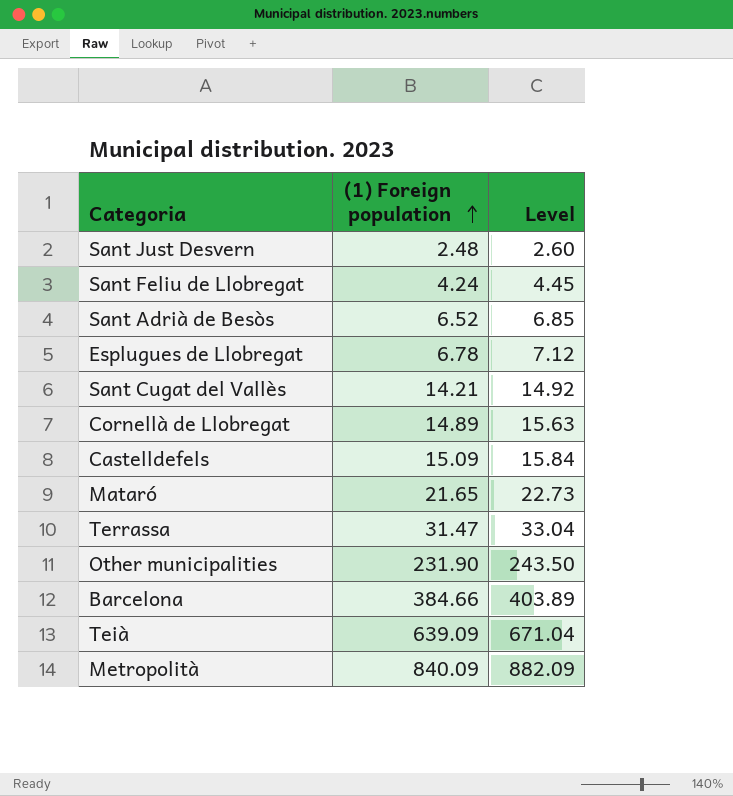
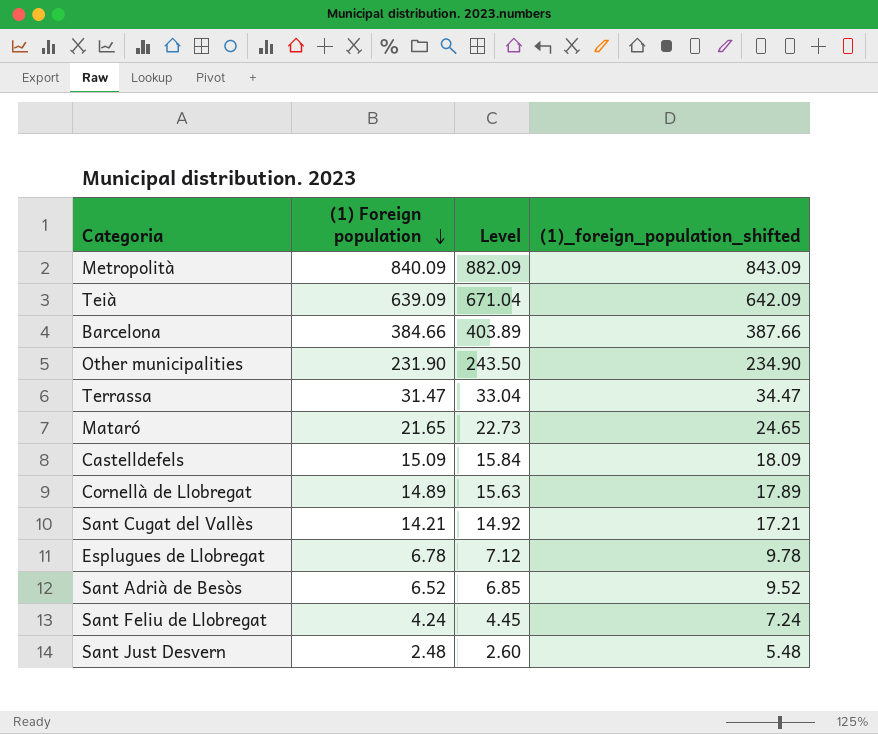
row order: (1) Foreign population ascending -> (1) Foreign population descending
column (1)_foreign_population_shifted | formula: none -> [(1) Foreign population] + 3

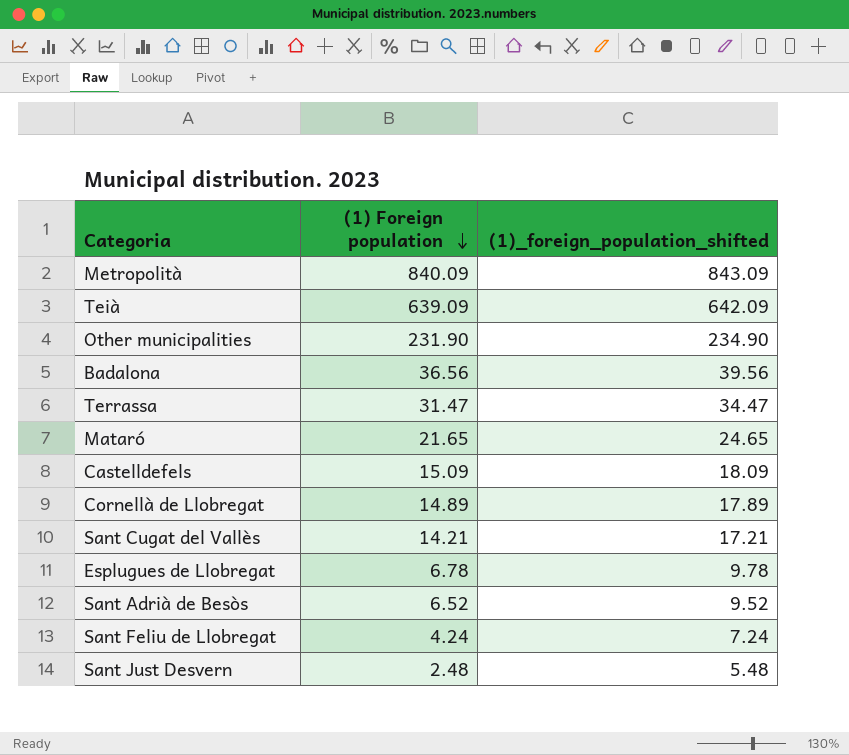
column Level | formula: [(1) Foreign population] * 1.05 -> none
row Barcelona: 384.66 | 403.89 | 387.66 -> none
row Badalona: none -> 36.56 | 39.56

